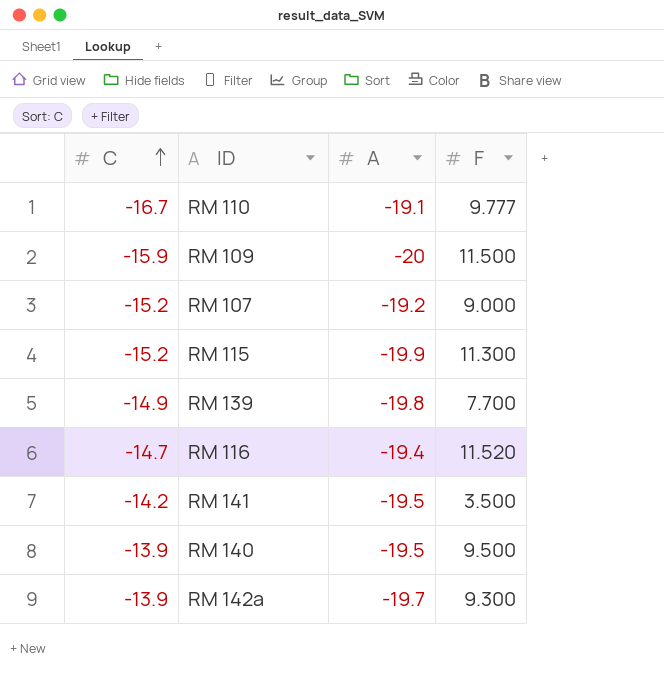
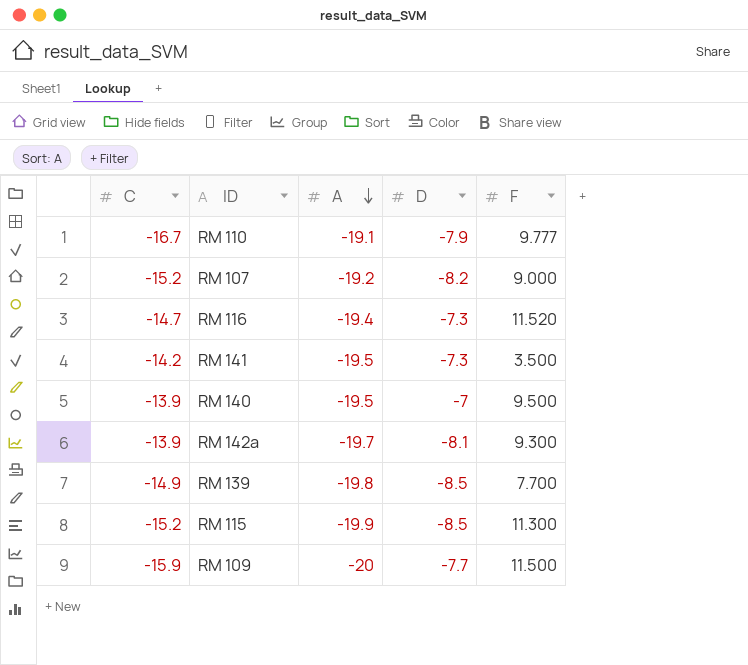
row order: C ascending -> A descending
column D | position: none -> 4

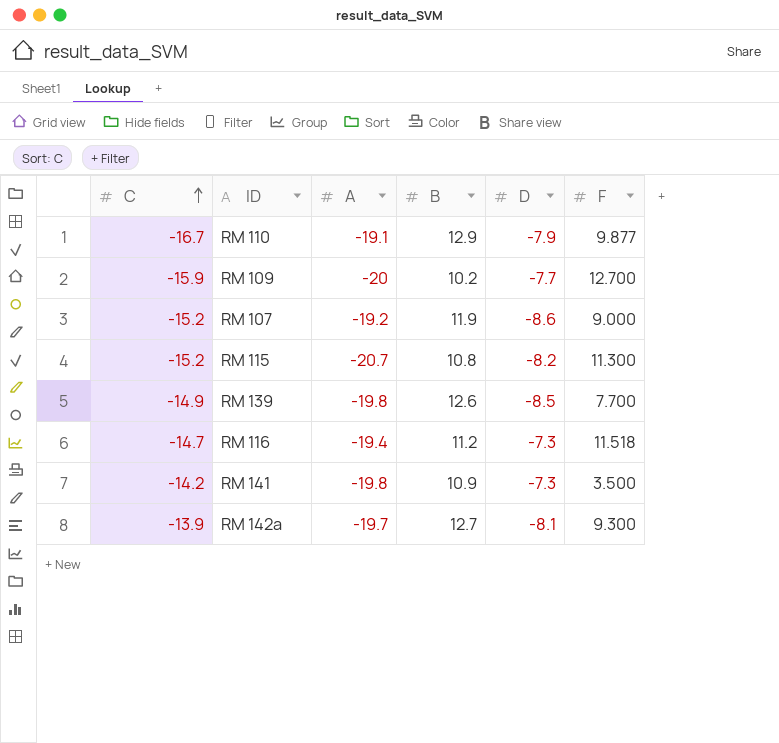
row order: A descending -> C ascending
column B | position: none -> 4
row RM 140: -13.9 | -19.5 | -7 | 9.500 -> none
RM 110 | F: 9.777 -> 9.877
RM 109 | F: 11.500 -> 12.700
RM 107 | D: -8.2 -> -8.6
RM 115 | A: -19.9 -> -20.7
RM 115 | D: -8.5 -> -8.2
RM 116 | F: 11.520 -> 11.518
RM 141 | A: -19.5 -> -19.8

